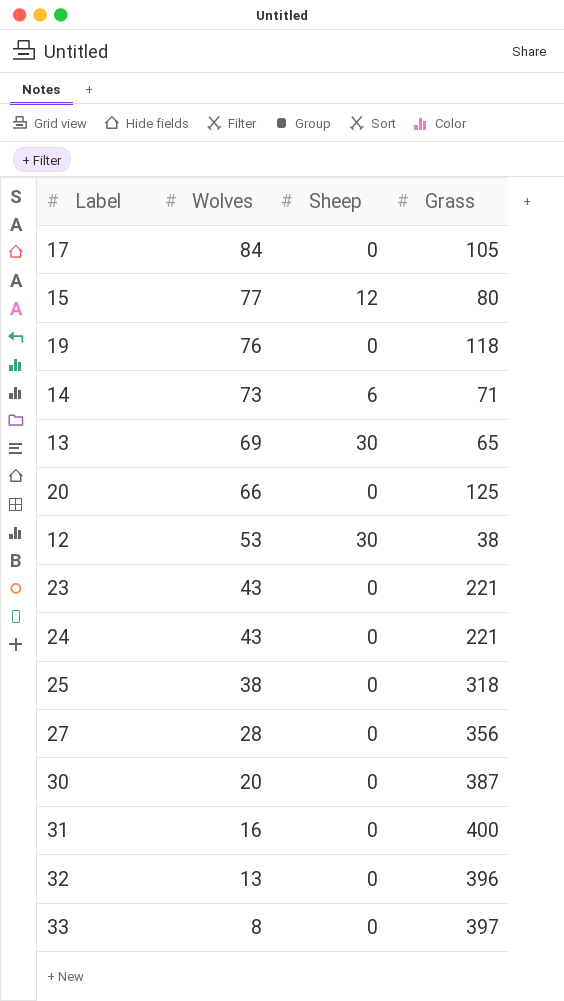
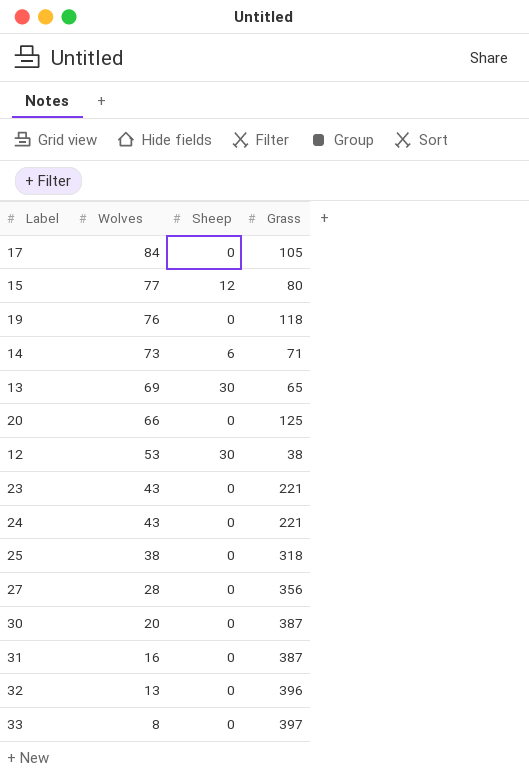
31 | Grass: 400 -> 387

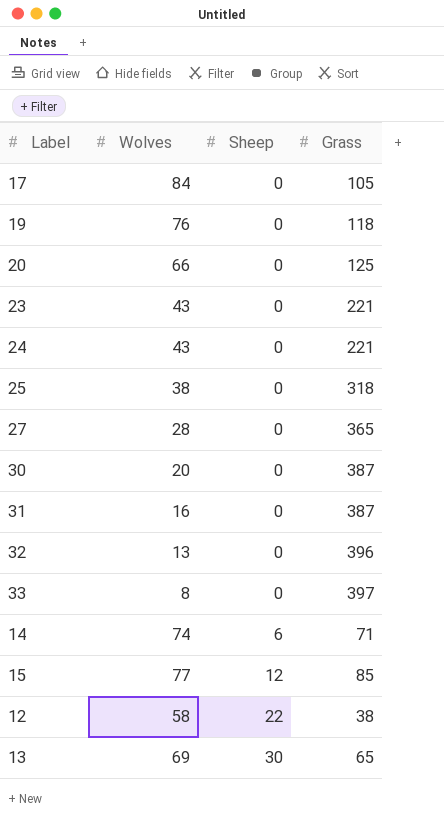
row order: Wolves descending -> Sheep ascending
27 | Grass: 356 -> 365
14 | Wolves: 73 -> 74
15 | Grass: 80 -> 85
12 | Wolves: 53 -> 58
12 | Sheep: 30 -> 22

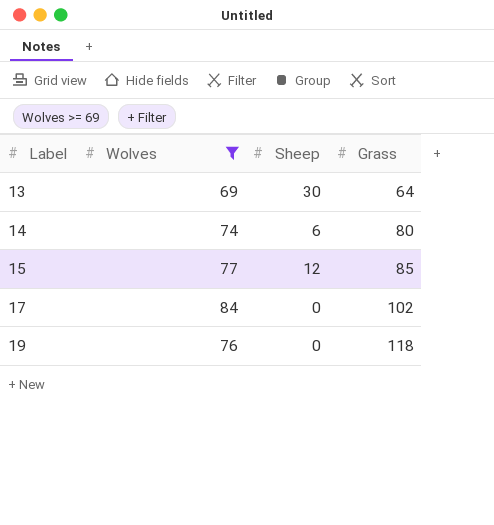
filter: none -> Wolves >= 69
row order: Sheep ascending -> Label ascending
13 | Grass: 65 -> 64
14 | Grass: 71 -> 80
17 | Grass: 105 -> 102

